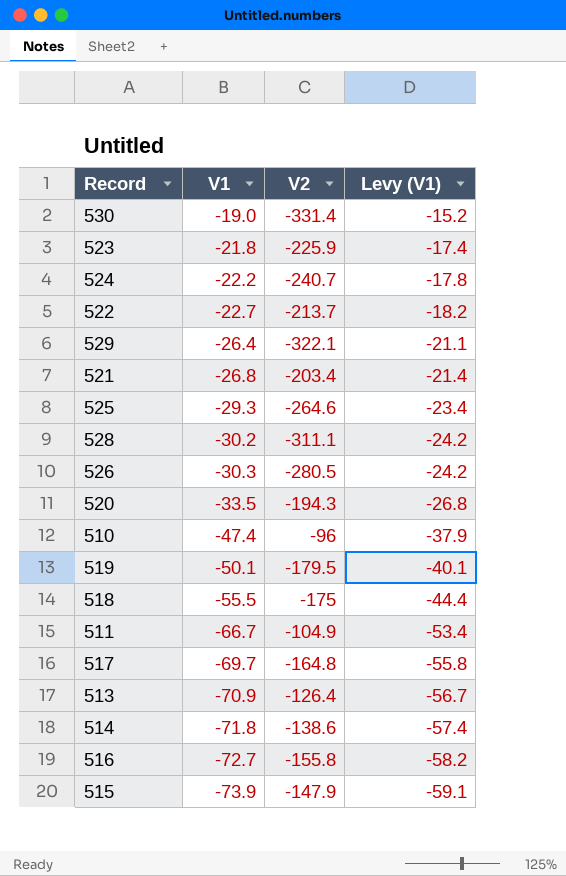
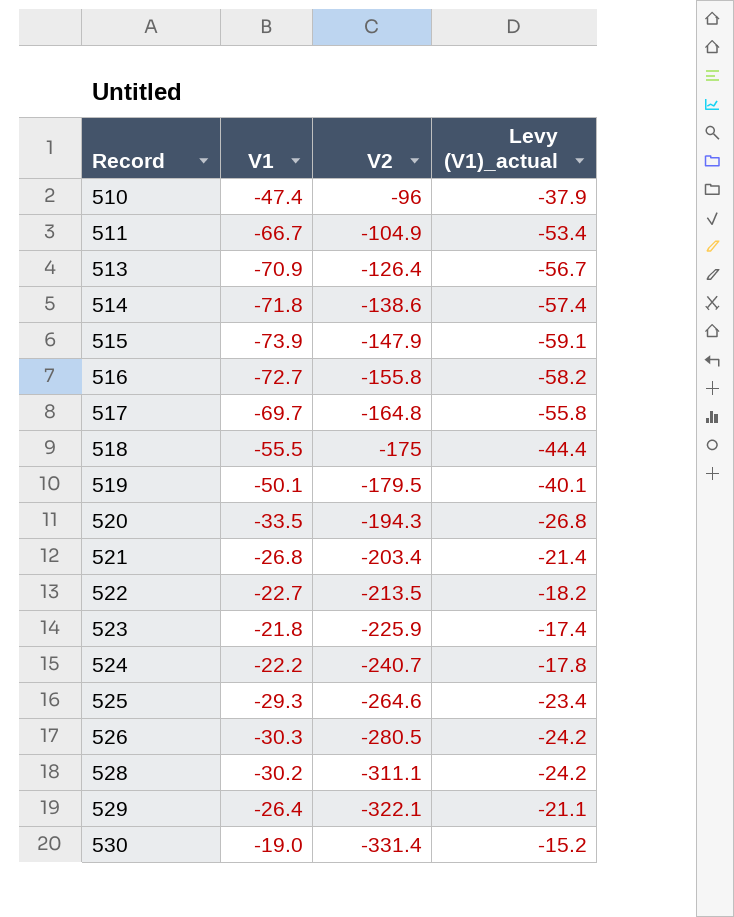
row order: V1 descending -> Record ascending
column name: Levy (V1) -> Levy (V1)_actual
522 | V2: -213.7 -> -213.5

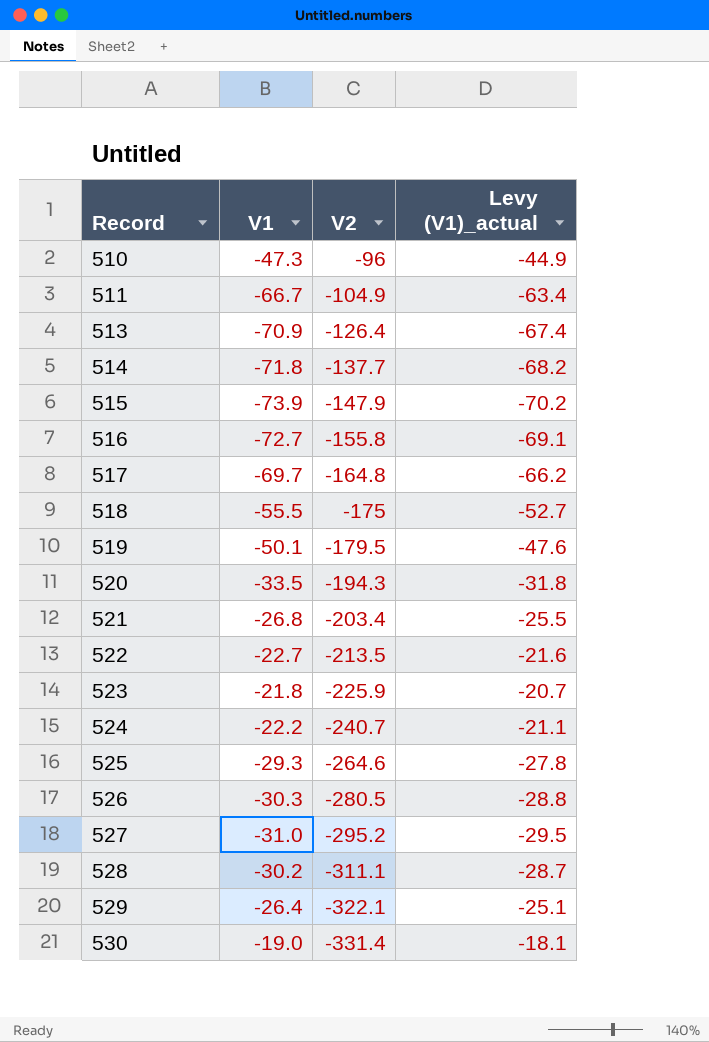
column Levy (V1)_actual | formula: [V1] * 0.8 -> [V1] * 0.95
510 | V1: -47.4 -> -47.3
514 | V2: -138.6 -> -137.7
row 527: none -> -31.0 | -295.2 | -29.5

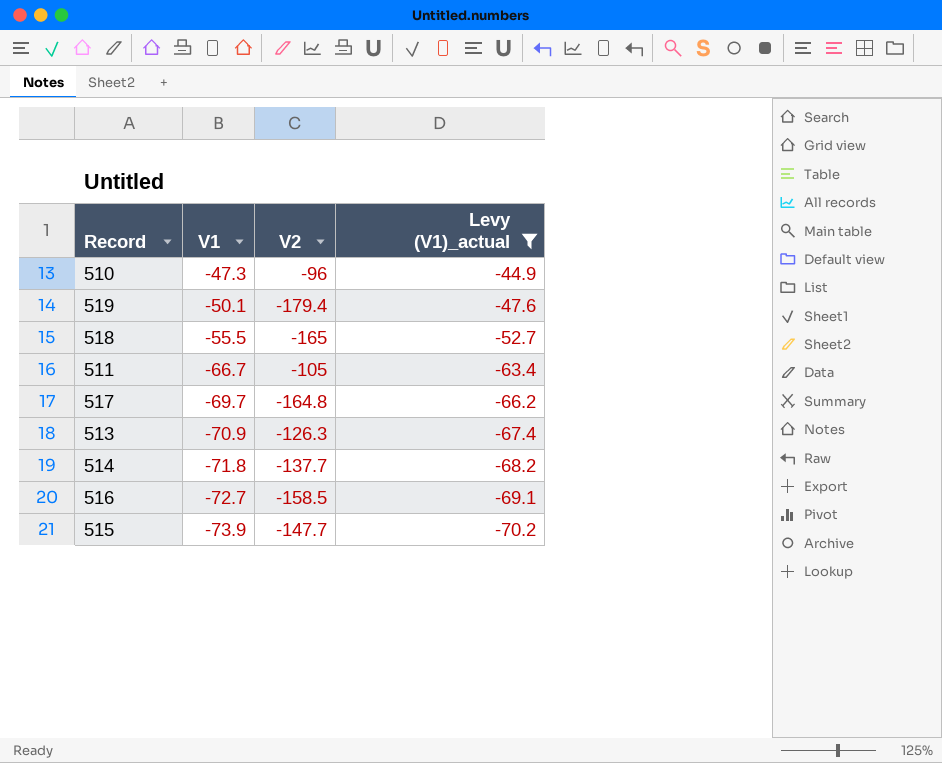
filter: none -> Levy (V1)_actual <= -44.9
row order: Record ascending -> V1 descending
519 | V2: -179.5 -> -179.4
518 | V2: -175 -> -165
511 | V2: -104.9 -> -105
513 | V2: -126.4 -> -126.3
516 | V2: -155.8 -> -158.5
515 | V2: -147.9 -> -147.7

